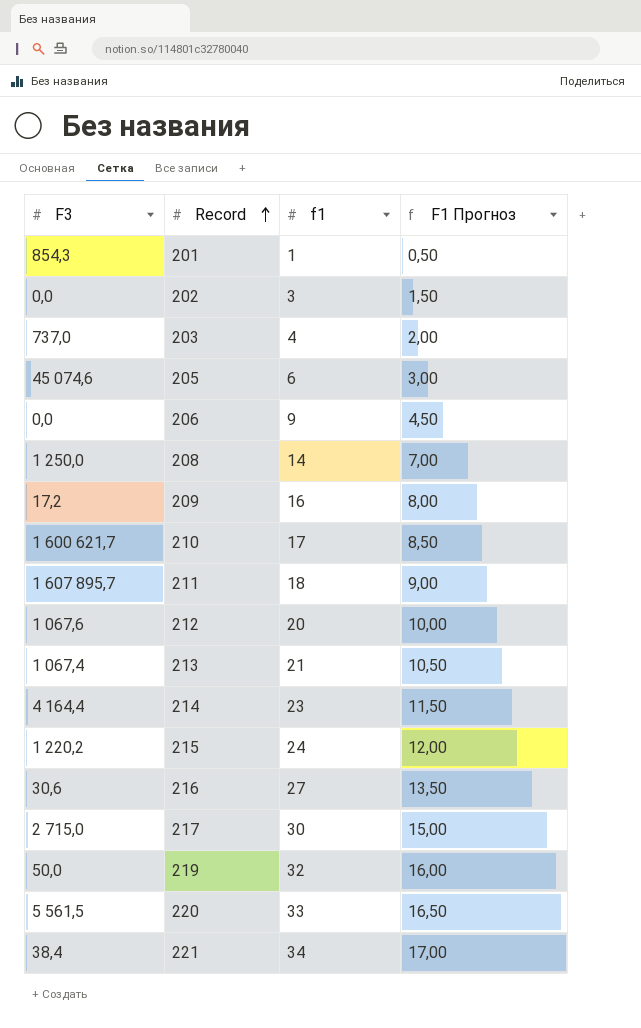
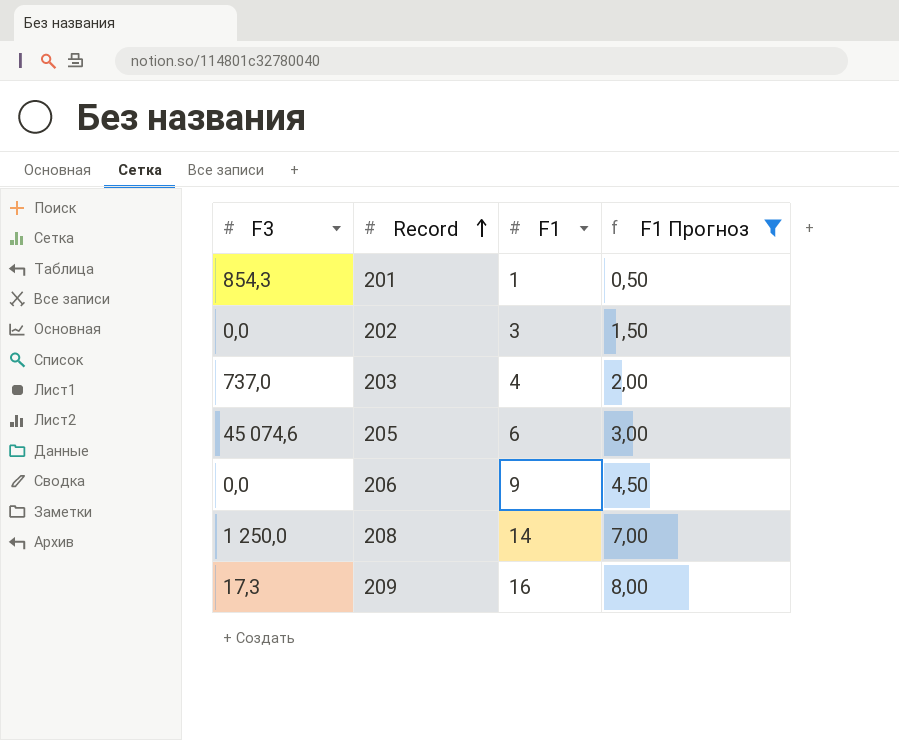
filter: none -> F1 Прогноз <= 8,00
column name: f1 -> F1
209 | F3: 17,2 -> 17,3

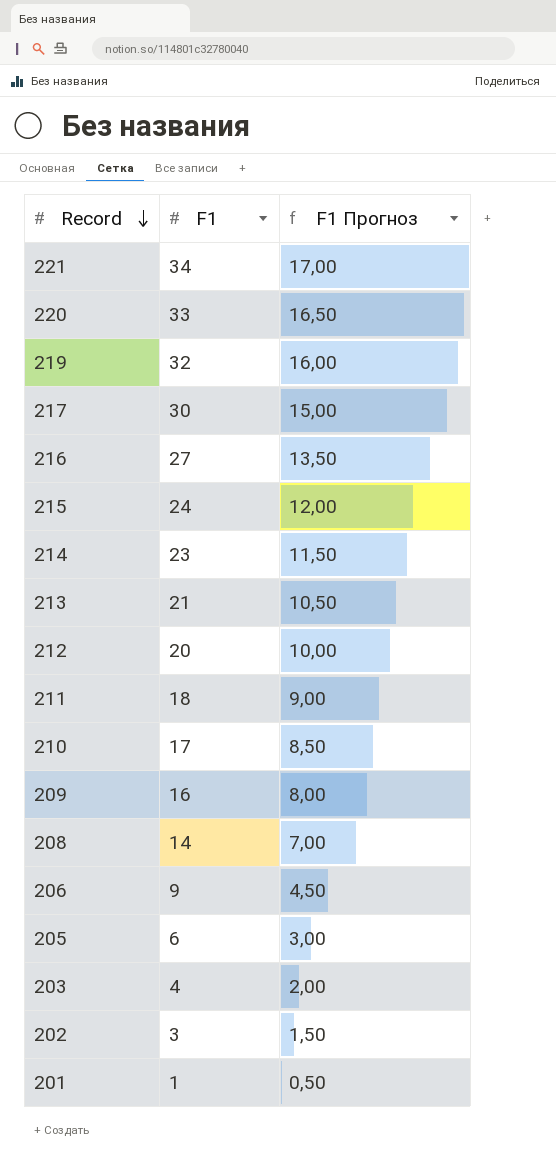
filter: F1 Прогноз <= 8,00 -> none
row order: Record ascending -> Record descending
column F3 | position: 1 -> none

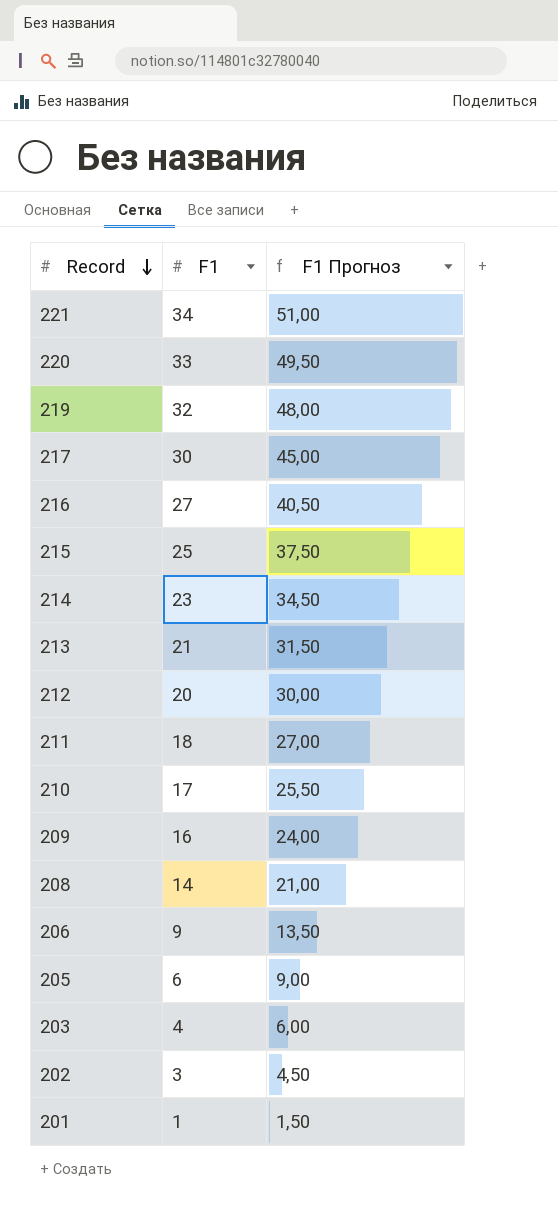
column F1 Прогноз | formula: [F1] * 0,5 -> [F1] * 1,5
215 | F1: 24 -> 25

